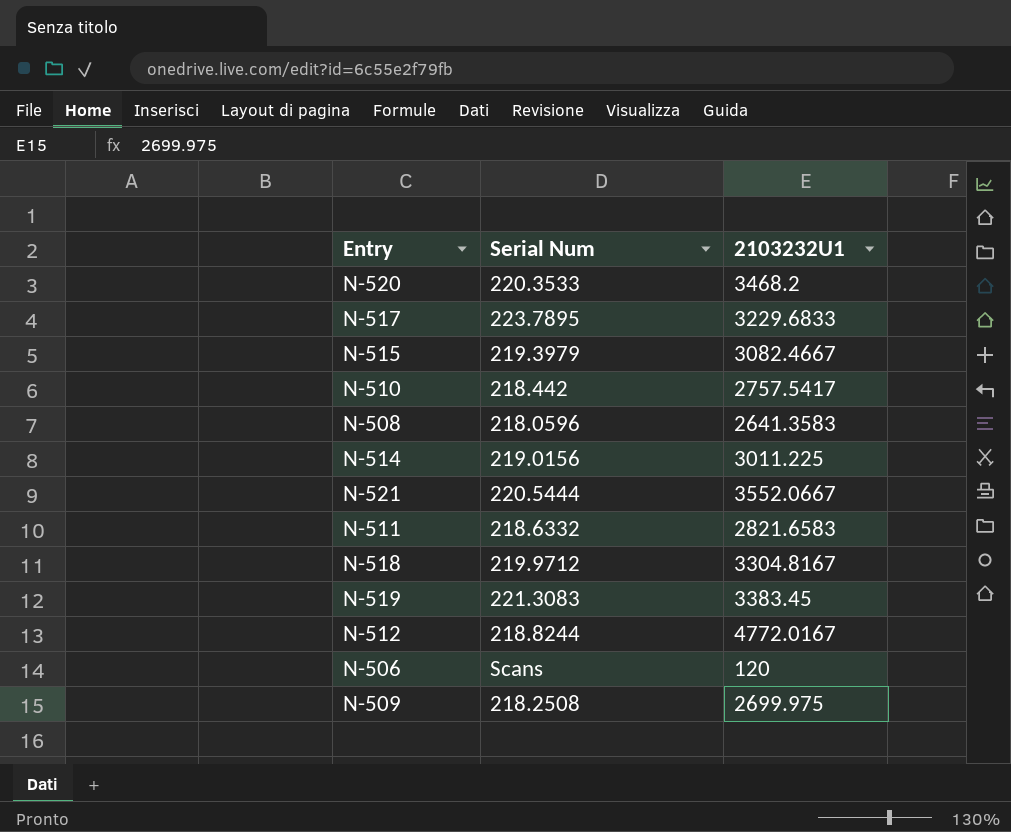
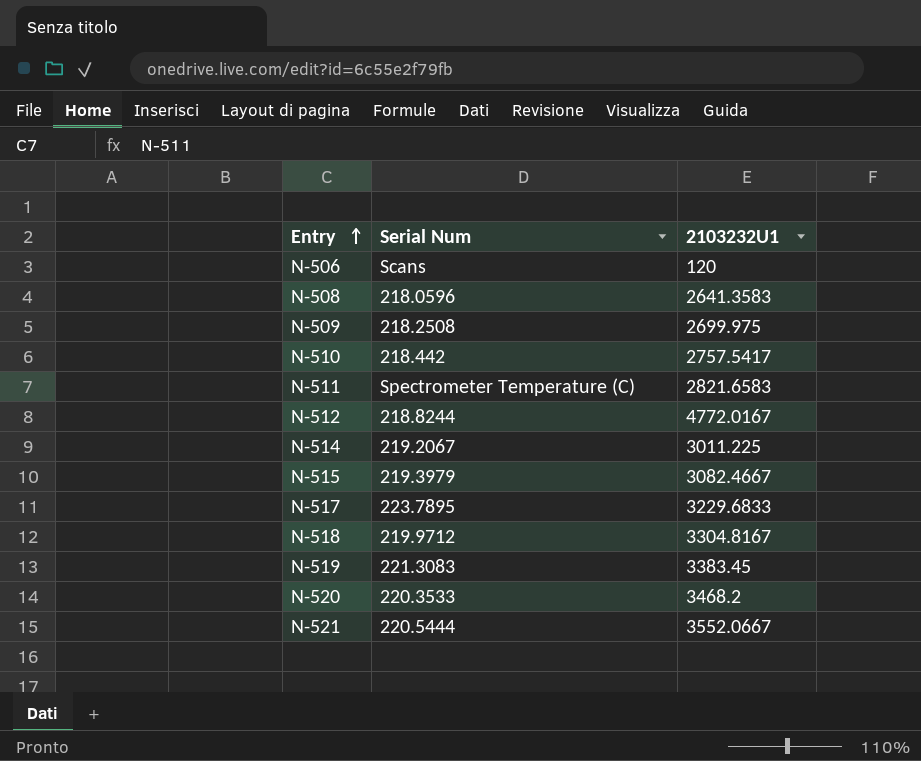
row order: none -> Entry ascending
N-511 | Serial Num: 218.6332 -> Spectrometer Temperature (C)
N-514 | Serial Num: 219.0156 -> 219.2067

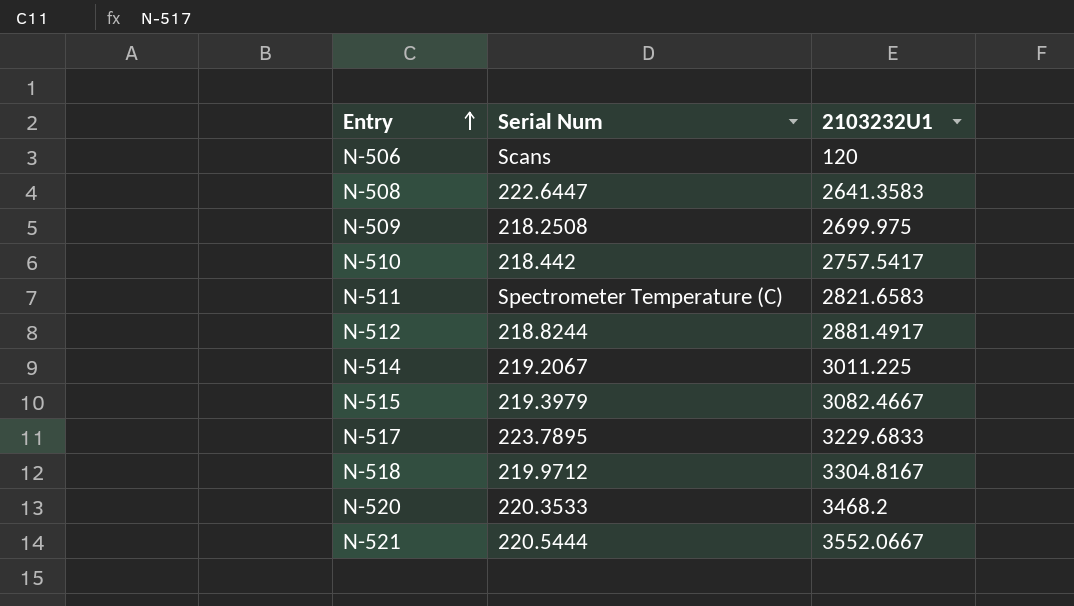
row N-519: 221.3083 | 3383.45 -> none
N-508 | Serial Num: 218.0596 -> 222.6447
N-512 | 2103232U1: 4772.0167 -> 2881.4917

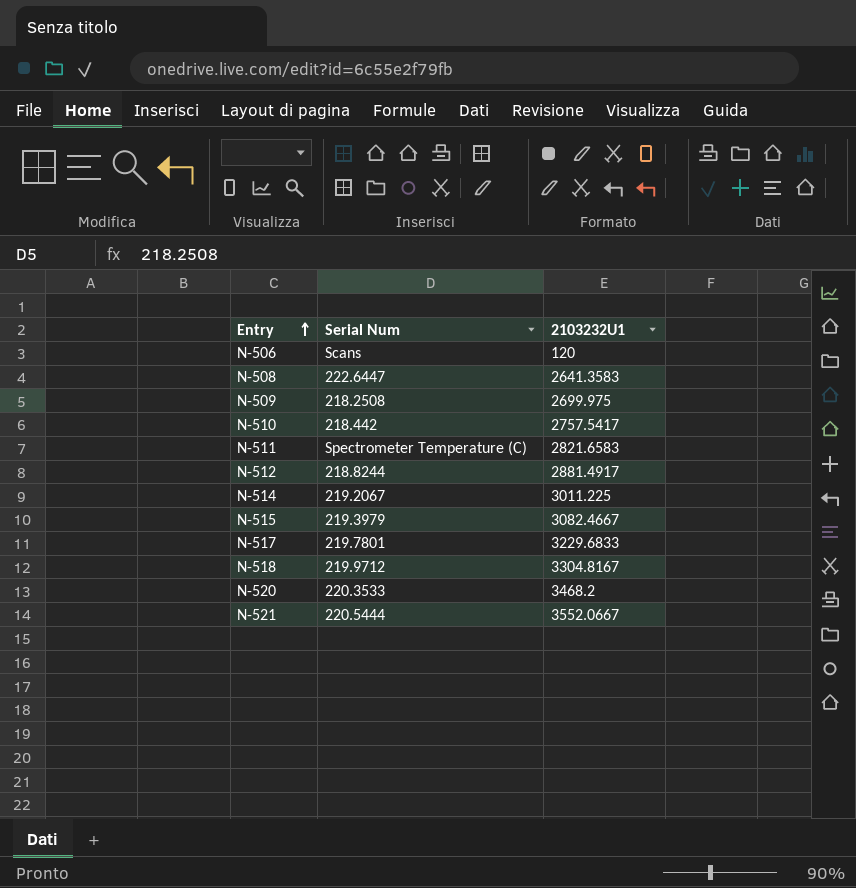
N-517 | Serial Num: 223.7895 -> 219.7801

